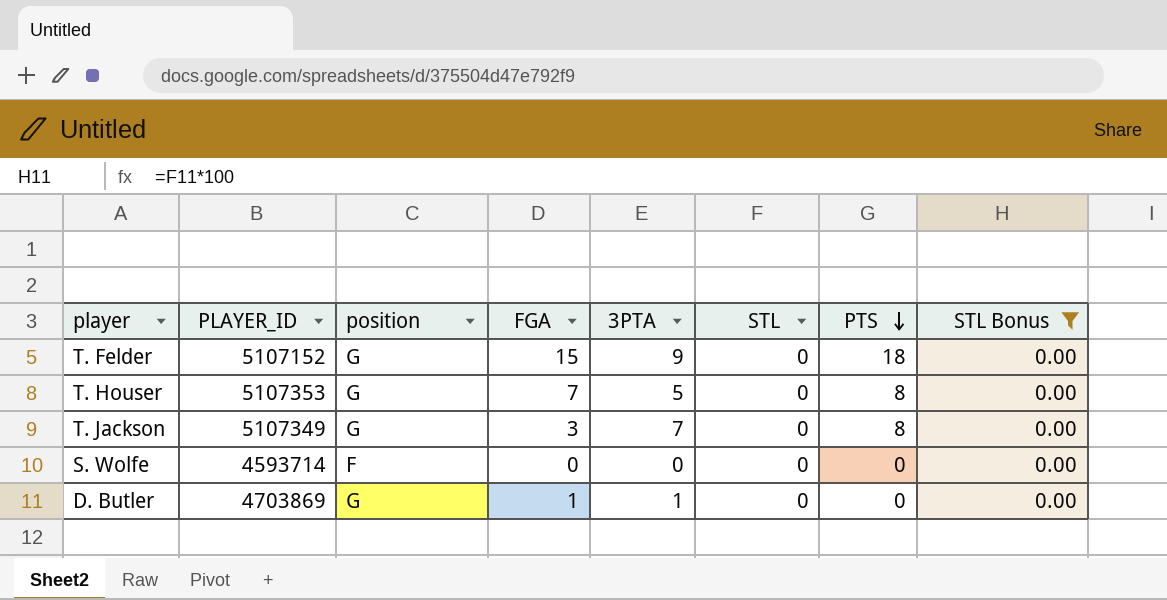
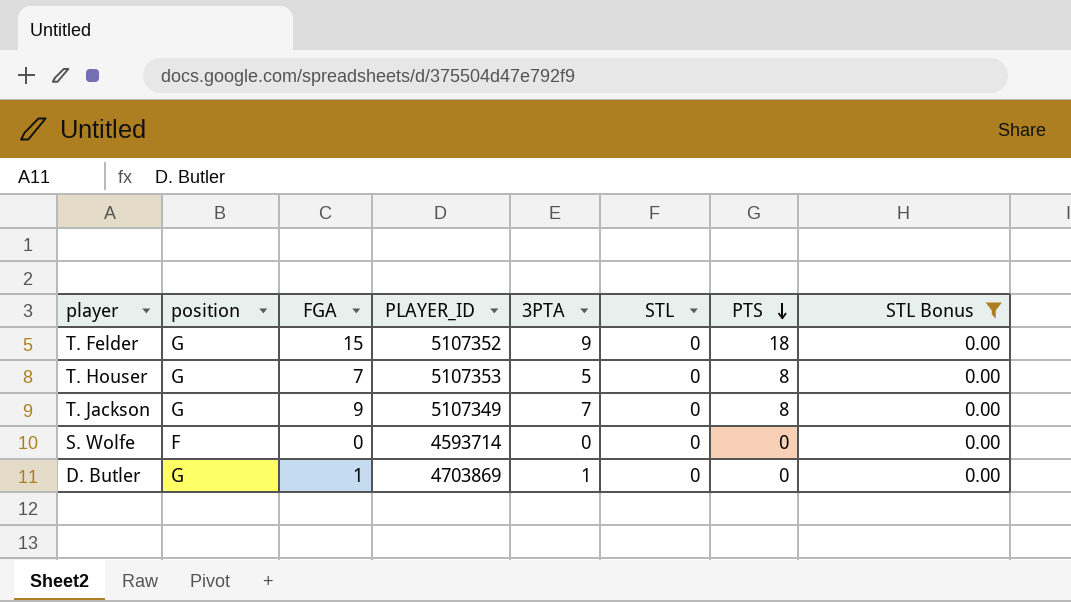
column PLAYER_ID | position: 2 -> 4
T. Felder | PLAYER_ID: 5107152 -> 5107352
T. Jackson | FGA: 3 -> 9

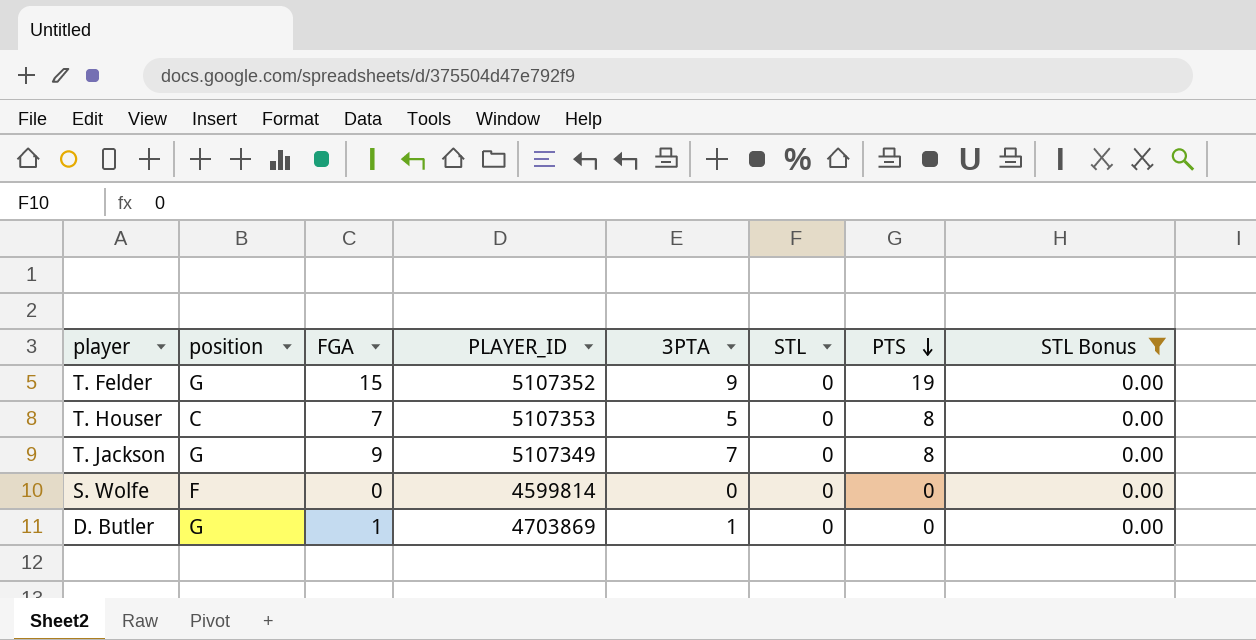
T. Felder | PTS: 18 -> 19
T. Houser | position: G -> C
S. Wolfe | PLAYER_ID: 4593714 -> 4599814

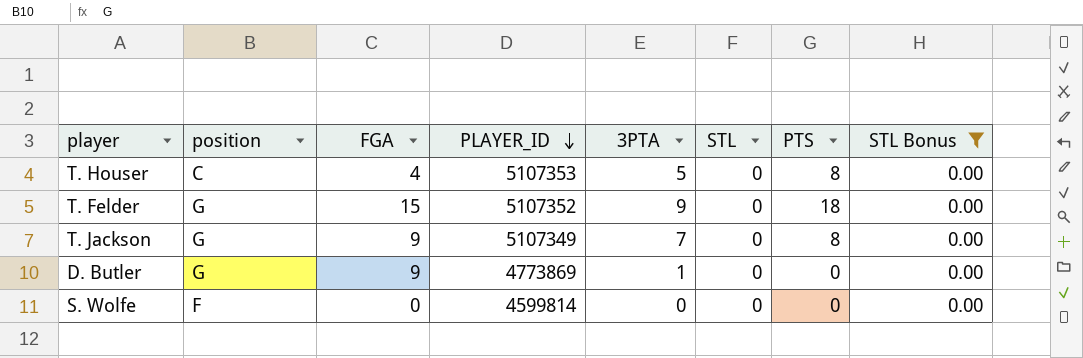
row order: PTS descending -> PLAYER_ID descending
T. Houser | FGA: 7 -> 4
T. Felder | PTS: 19 -> 18
D. Butler | FGA: 1 -> 9
D. Butler | PLAYER_ID: 4703869 -> 4773869

